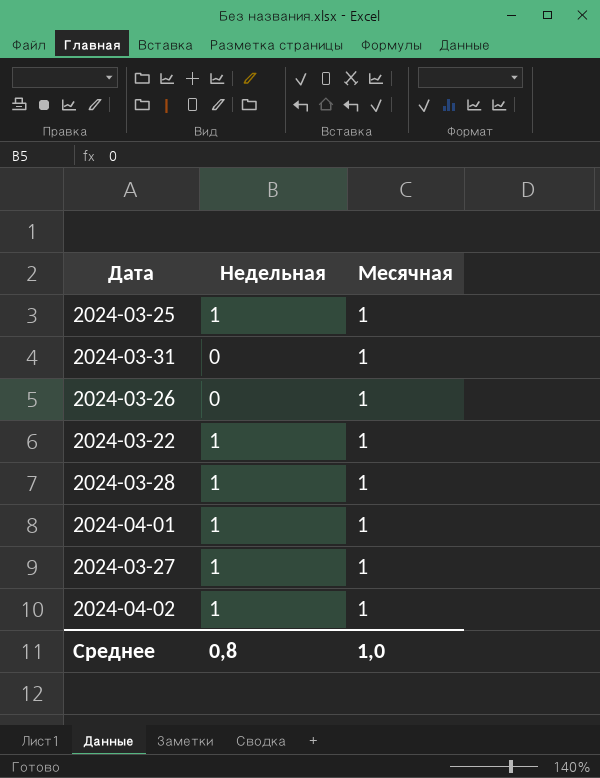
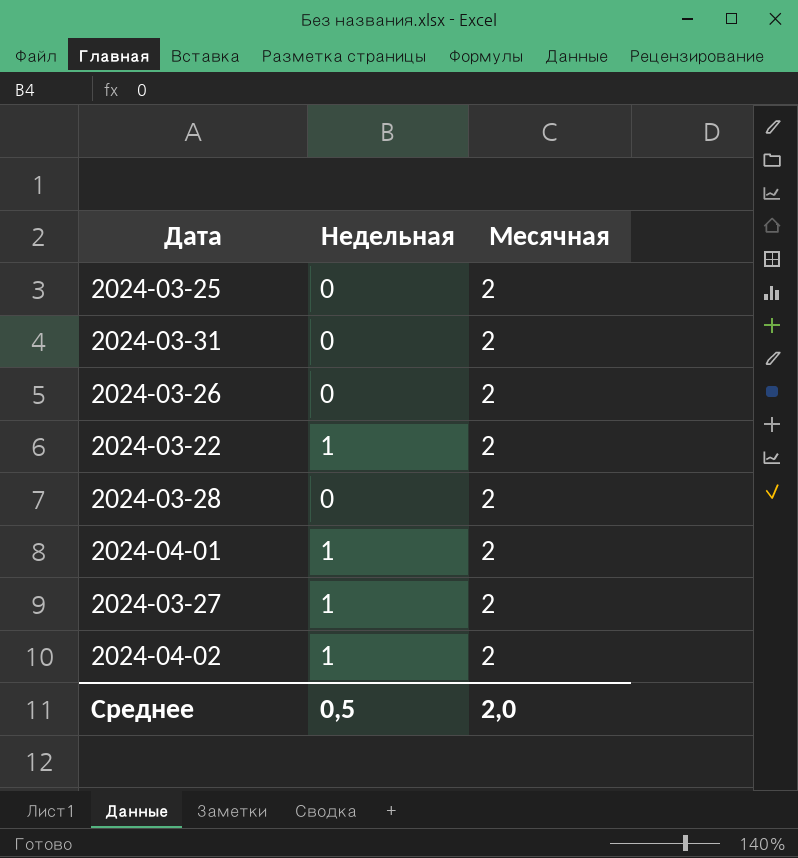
2024-03-25 | Недельная: 1 -> 0
2024-03-25 | Месячная: 1 -> 2
2024-03-31 | Месячная: 1 -> 2
2024-03-26 | Месячная: 1 -> 2
2024-03-22 | Месячная: 1 -> 2
2024-03-28 | Недельная: 1 -> 0
2024-03-28 | Месячная: 1 -> 2
2024-04-01 | Месячная: 1 -> 2
2024-03-27 | Месячная: 1 -> 2
2024-04-02 | Месячная: 1 -> 2
Среднее | Недельная: 0,8 -> 0,5
Среднее | Месячная: 1,0 -> 2,0

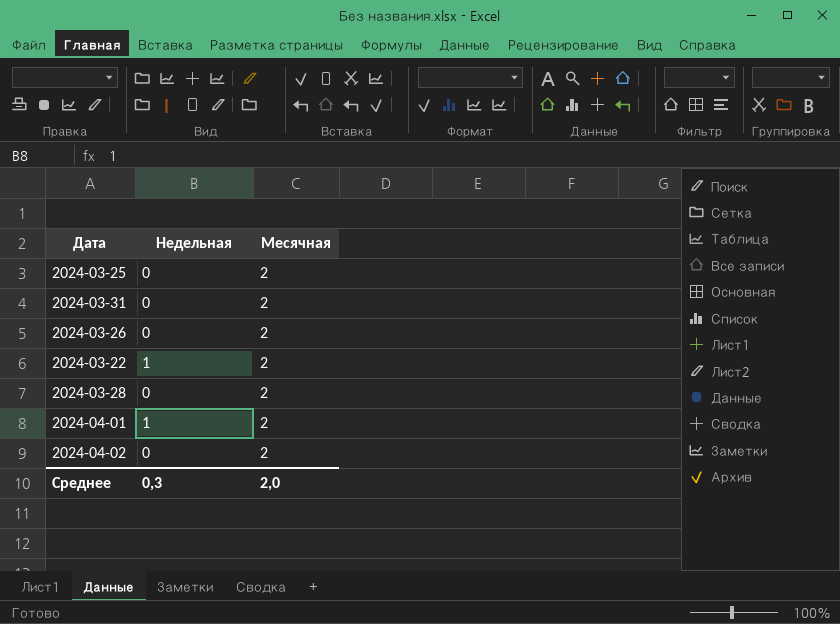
row 2024-03-27: 1 | 2 -> none
2024-04-02 | Недельная: 1 -> 0
Среднее | Недельная: 0,5 -> 0,3

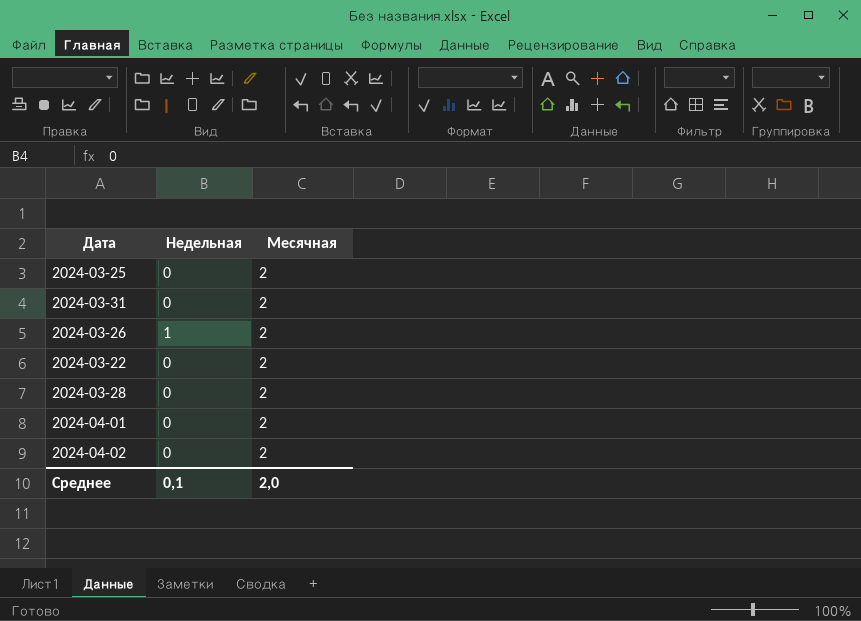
2024-03-26 | Недельная: 0 -> 1
2024-03-22 | Недельная: 1 -> 0
2024-04-01 | Недельная: 1 -> 0
Среднее | Недельная: 0,3 -> 0,1

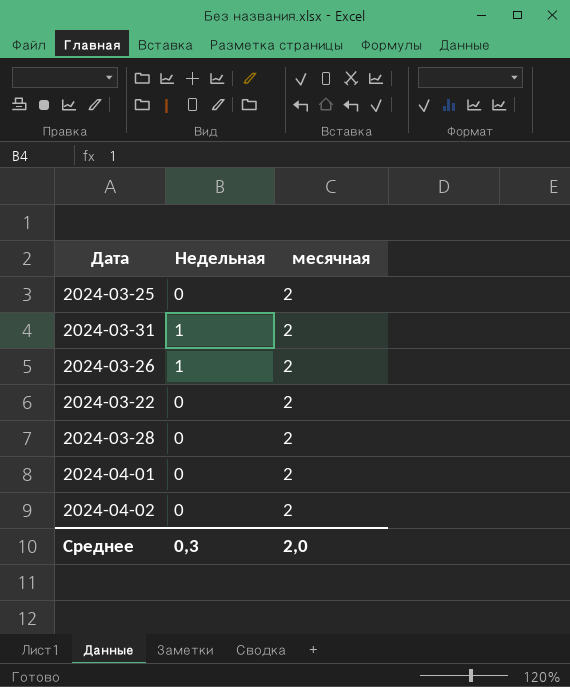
column name: Месячная -> месячная
2024-03-31 | Недельная: 0 -> 1
Среднее | Недельная: 0,1 -> 0,3

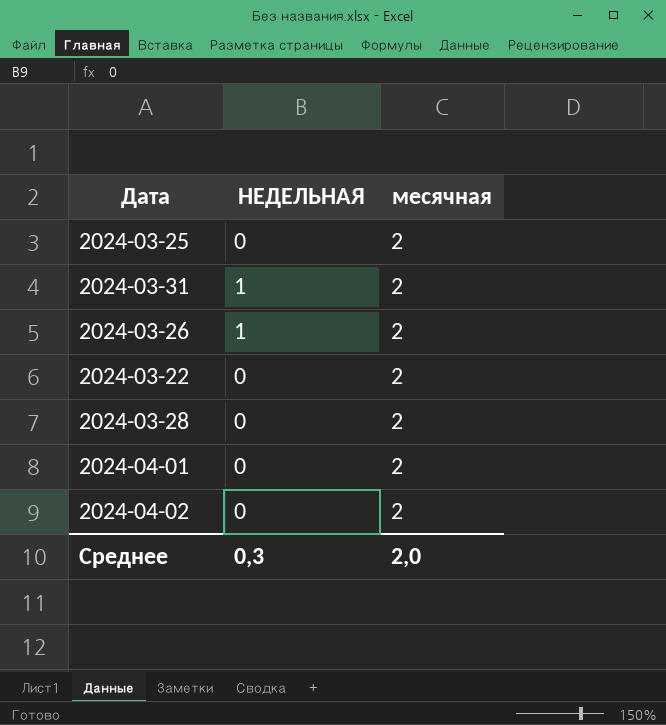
column name: Недельная -> НЕДЕЛЬНАЯ

